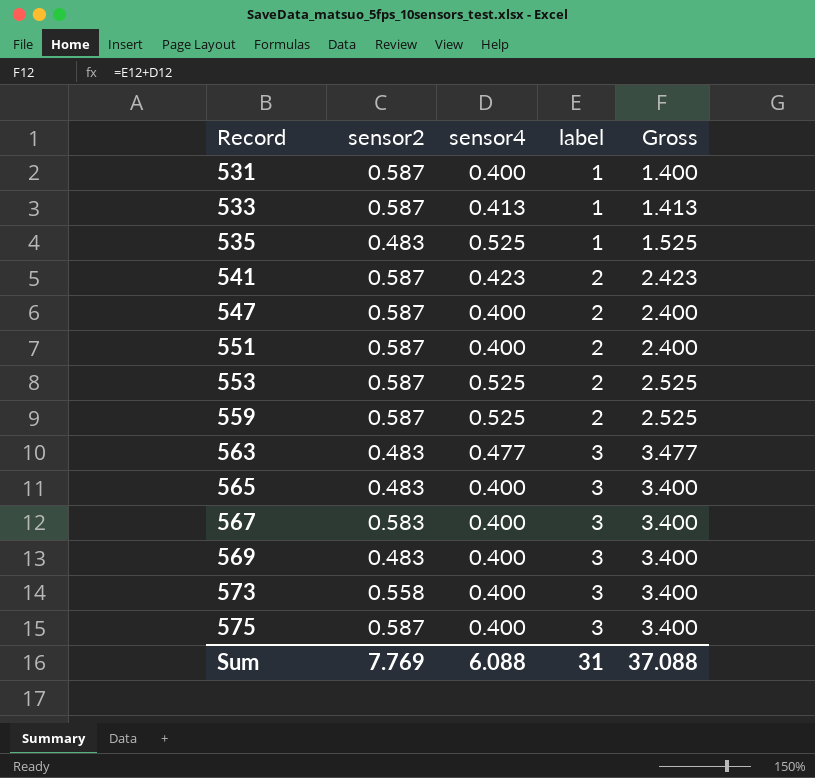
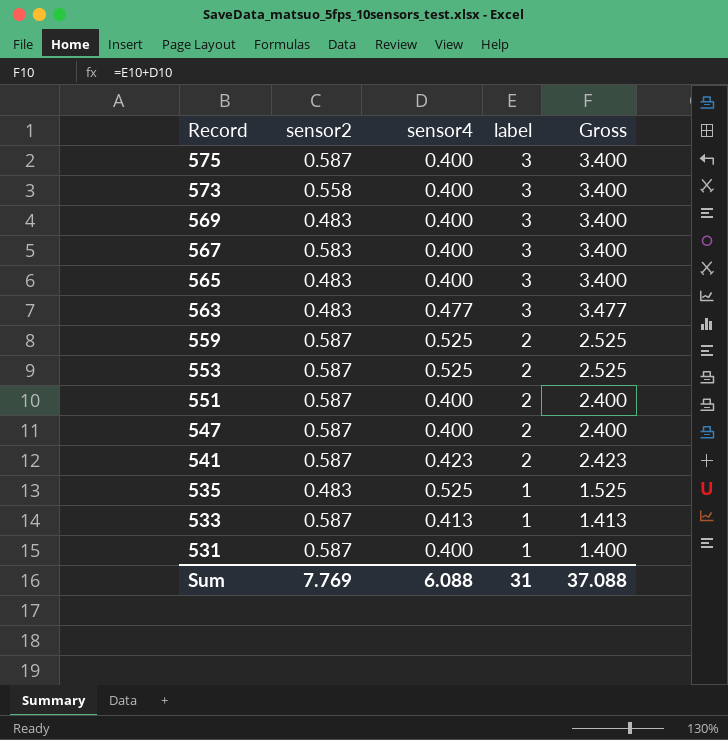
row order: Record ascending -> Record descending

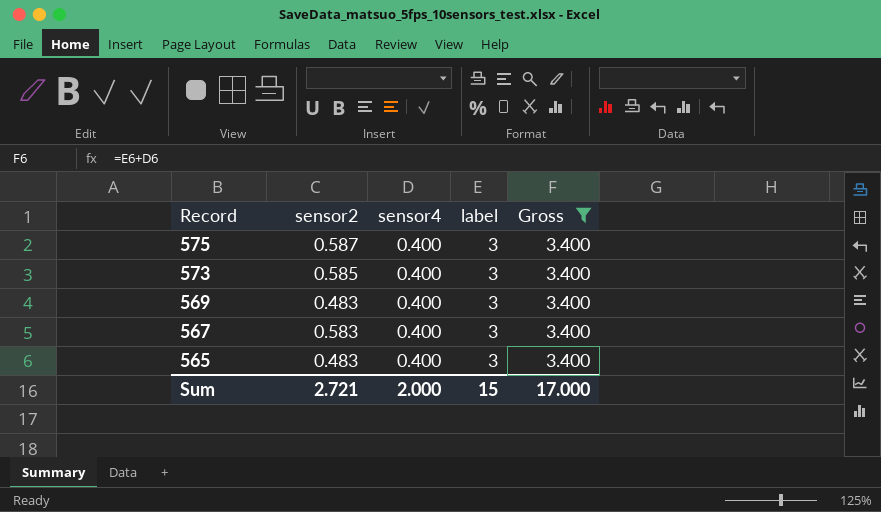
filter: none -> Gross = 3.400
573 | sensor2: 0.558 -> 0.585
Sum | sensor2: 7.769 -> 2.721
Sum | sensor4: 6.088 -> 2.000
Sum | label: 31 -> 15
Sum | Gross: 37.088 -> 17.000

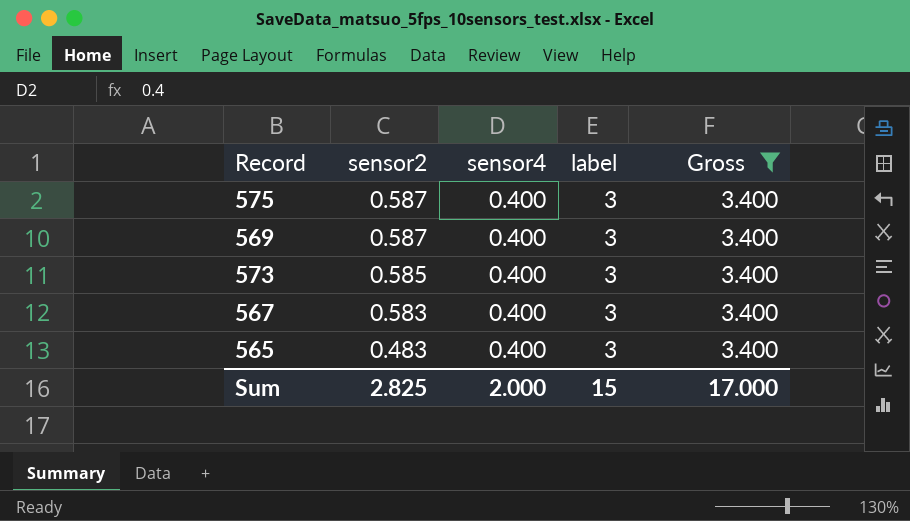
row order: Record descending -> sensor2 descending
569 | sensor2: 0.483 -> 0.587
Sum | sensor2: 2.721 -> 2.825

